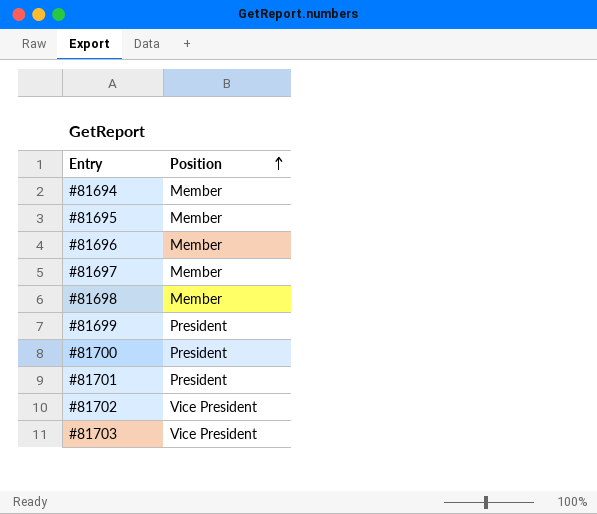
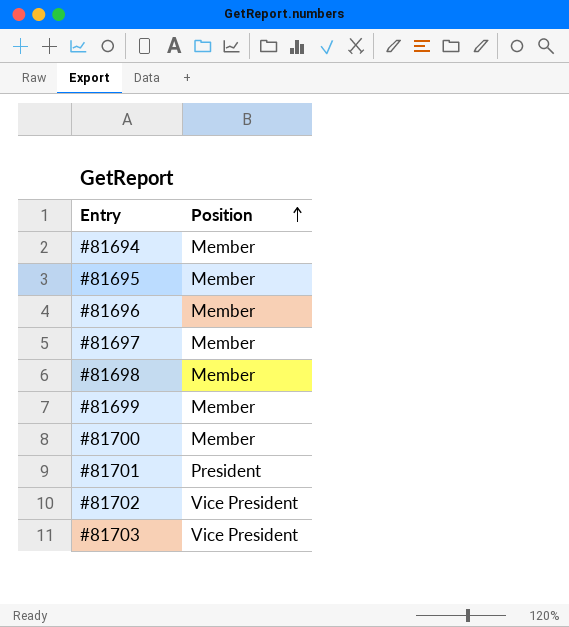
#81699 | Position: President -> Member
#81700 | Position: President -> Member

